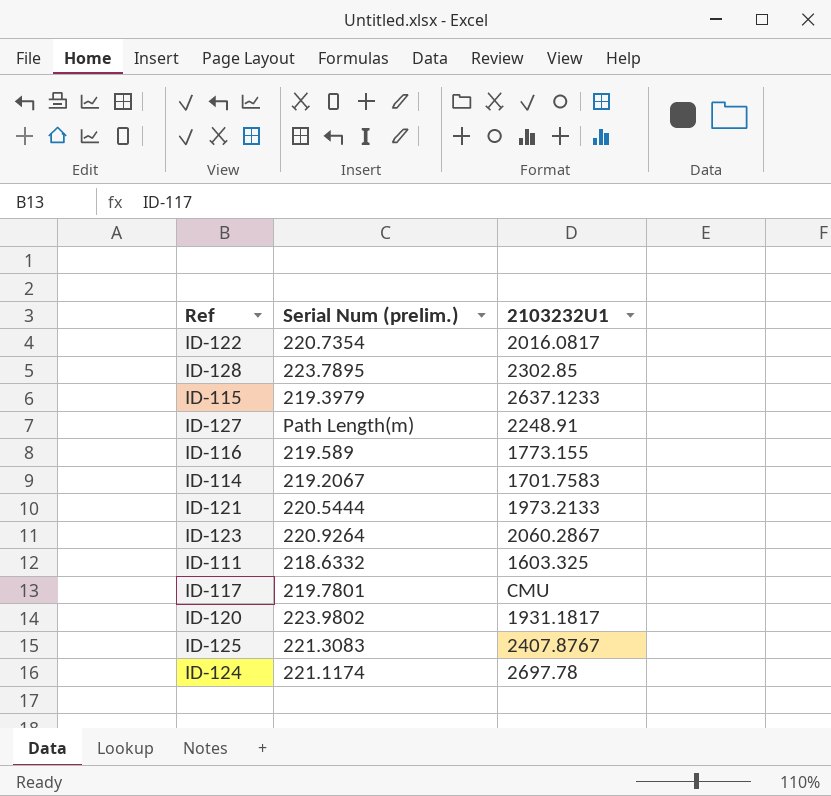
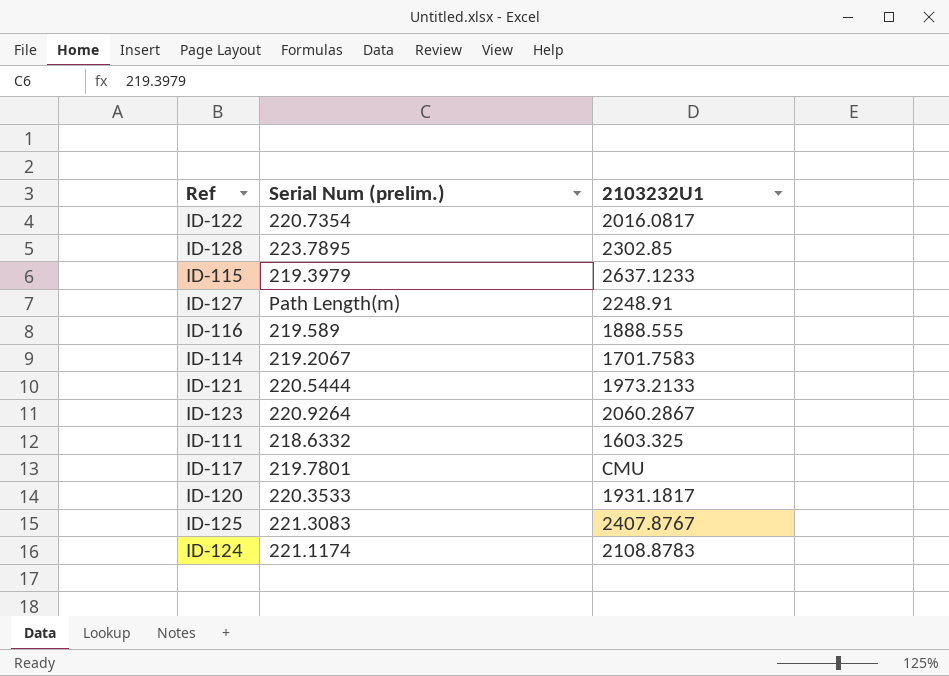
ID-116 | 2103232U1: 1773.155 -> 1888.555
ID-120 | Serial Num (prelim.): 223.9802 -> 220.3533
ID-124 | 2103232U1: 2697.78 -> 2108.8783

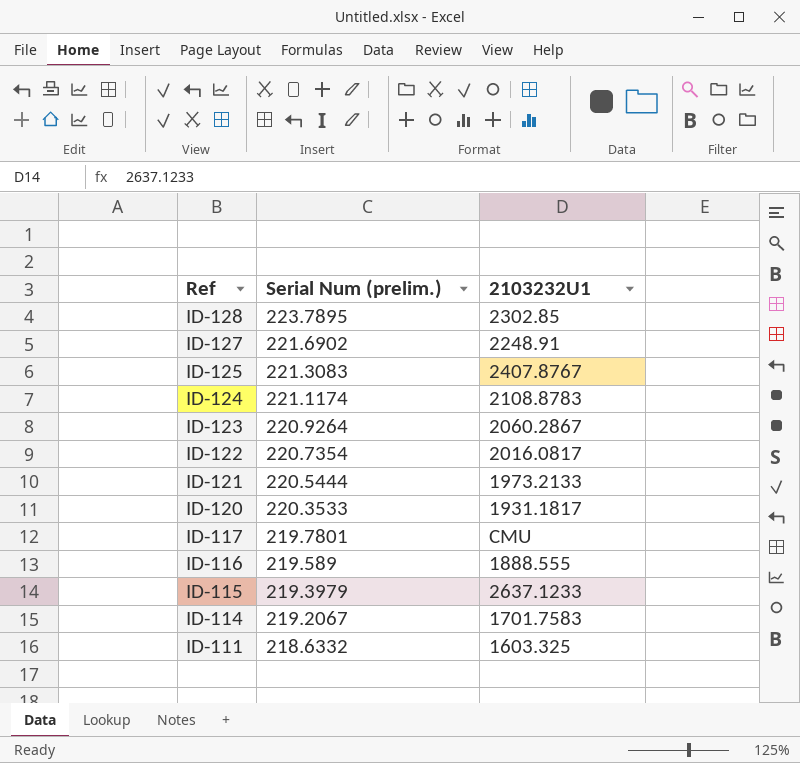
row order: none -> Ref descending
ID-127 | Serial Num (prelim.): Path Length(m) -> 221.6902

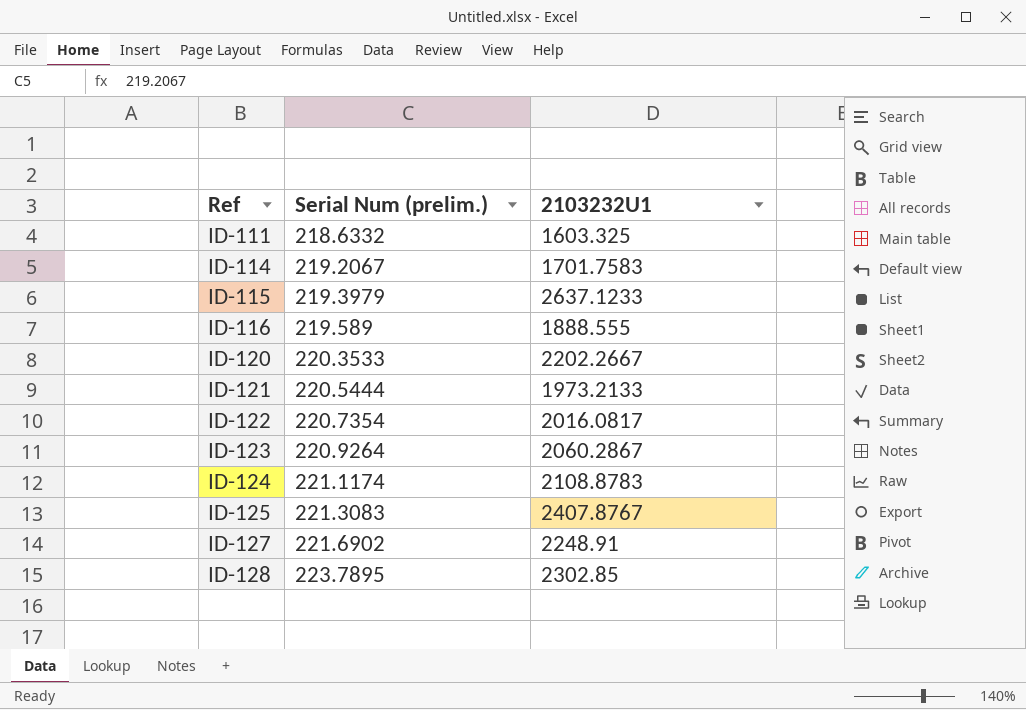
row order: Ref descending -> Ref ascending
row ID-117: 219.7801 | CMU -> none
ID-120 | 2103232U1: 1931.1817 -> 2202.2667

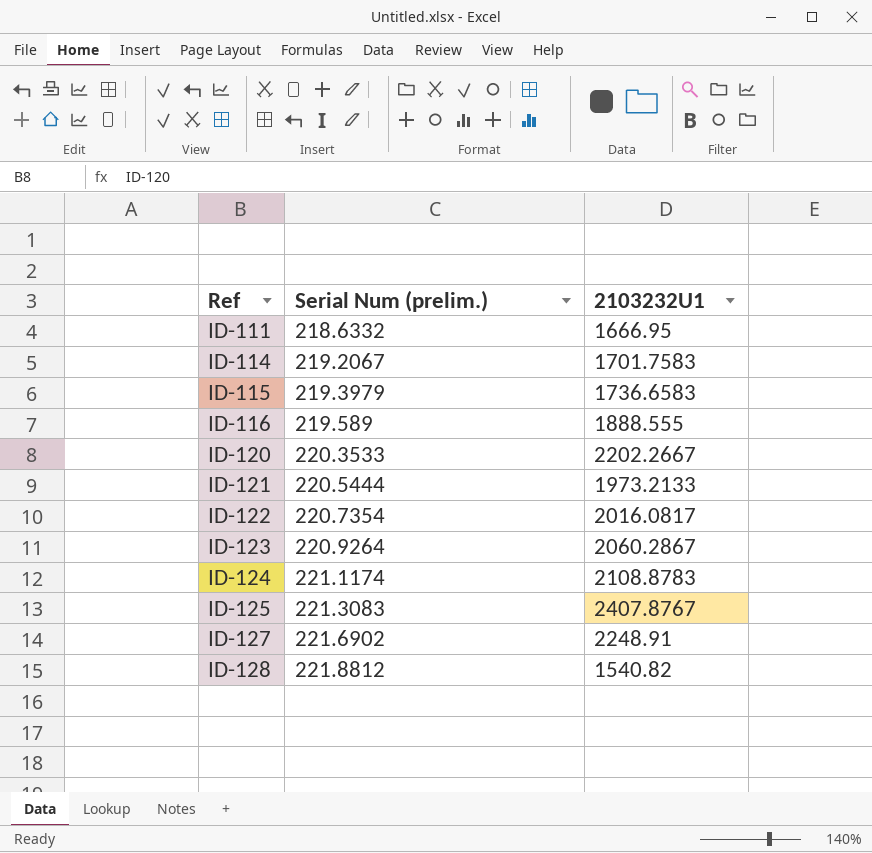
ID-111 | 2103232U1: 1603.325 -> 1666.95
ID-115 | 2103232U1: 2637.1233 -> 1736.6583
ID-128 | Serial Num (prelim.): 223.7895 -> 221.8812
ID-128 | 2103232U1: 2302.85 -> 1540.82

